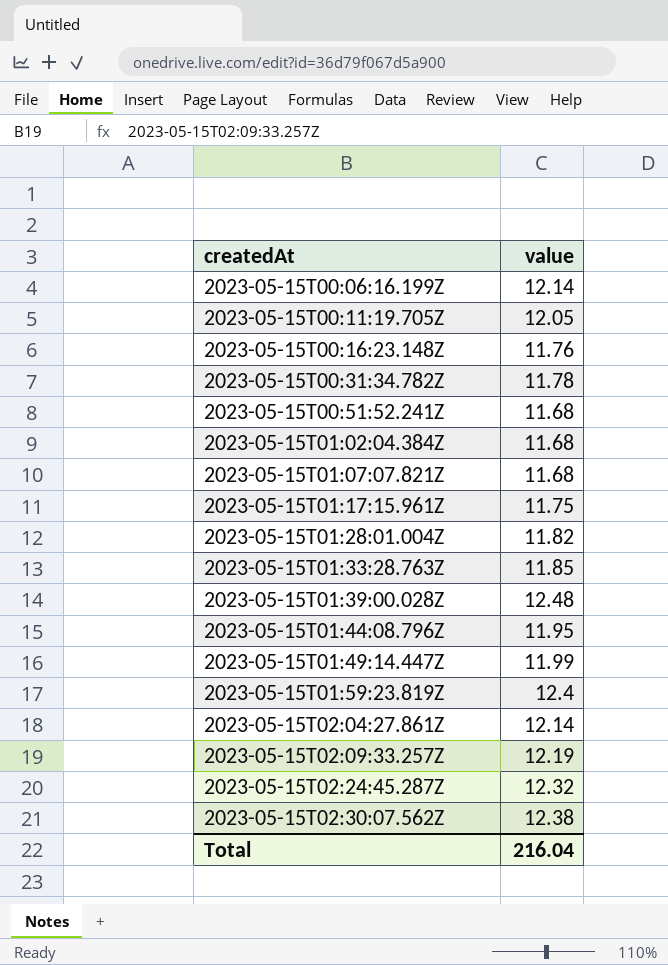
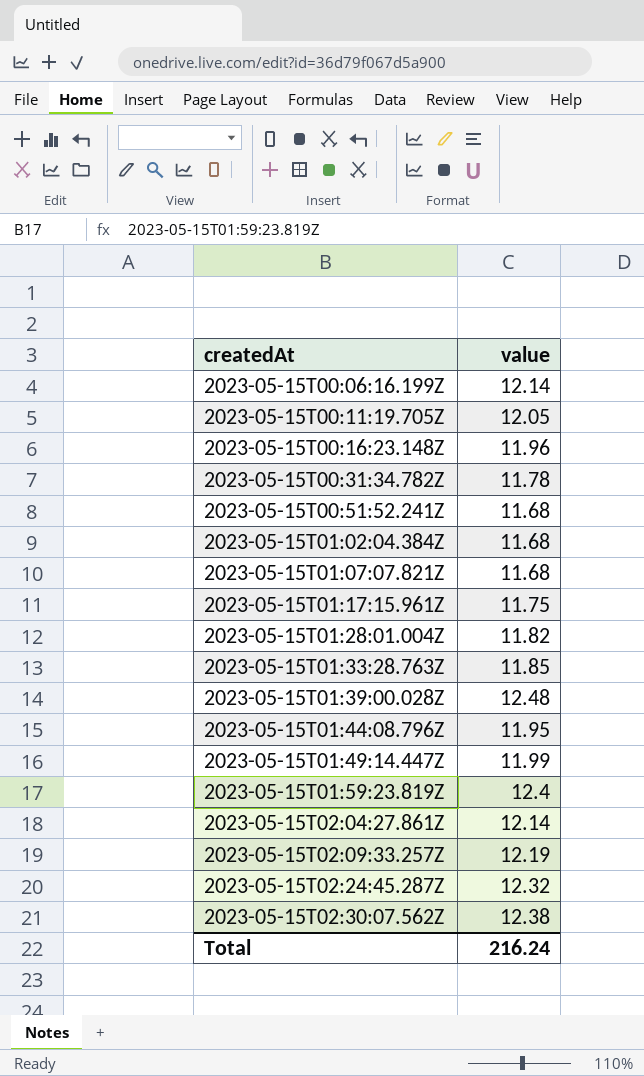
2023-05-15T00:16:23.148Z | value: 11.76 -> 11.96
Total | value: 216.04 -> 216.24

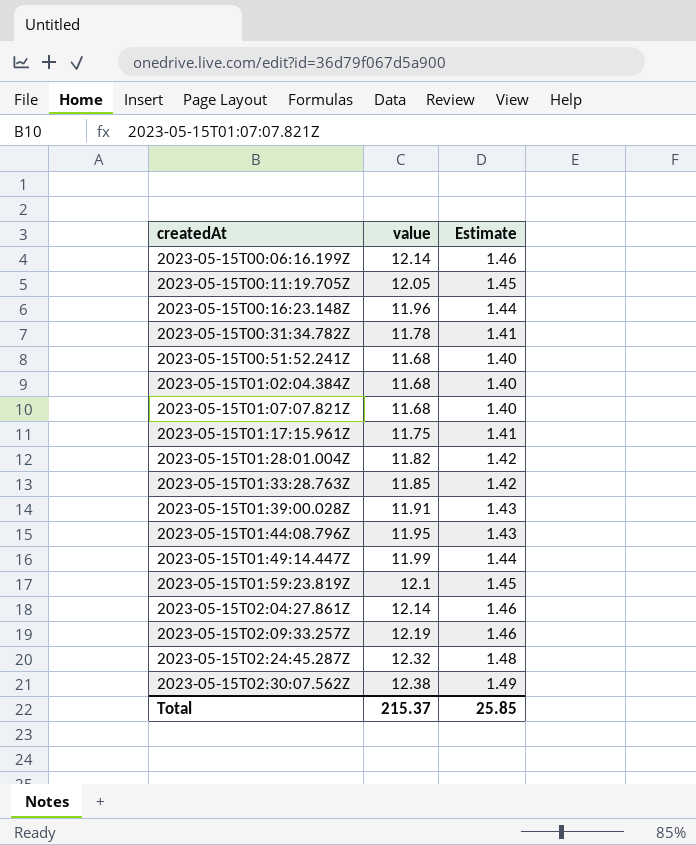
column Estimate | formula: none -> [value] * 0.12
2023-05-15T01:39:00.028Z | value: 12.48 -> 11.91
2023-05-15T01:59:23.819Z | value: 12.4 -> 12.1
Total | value: 216.24 -> 215.37

